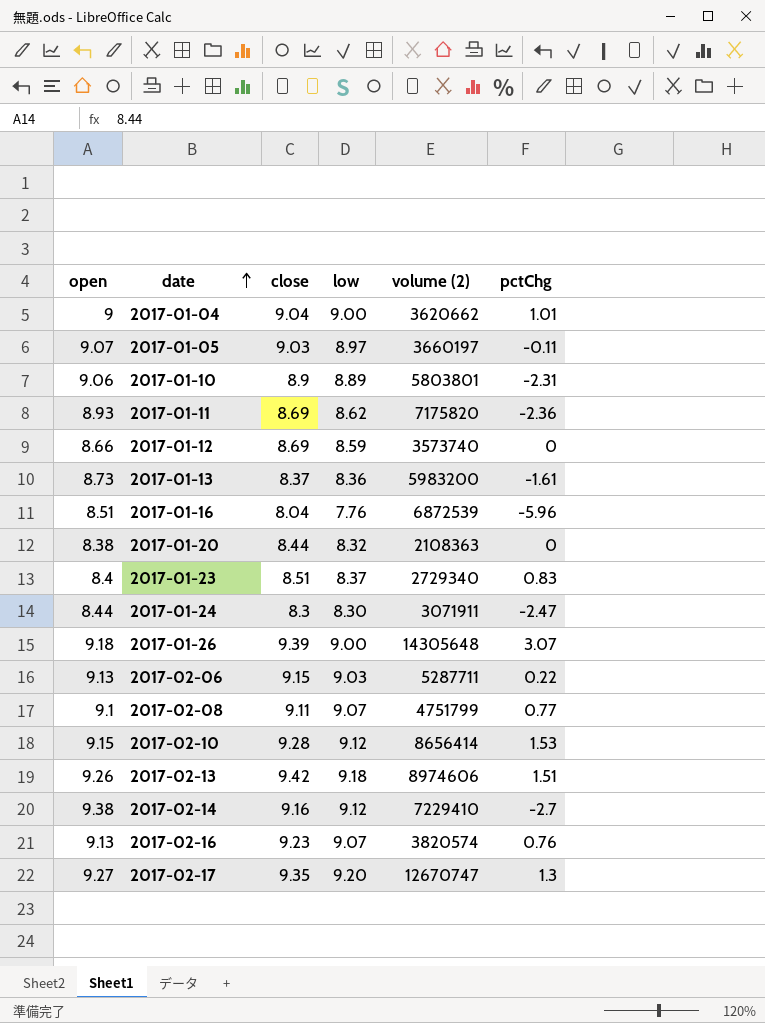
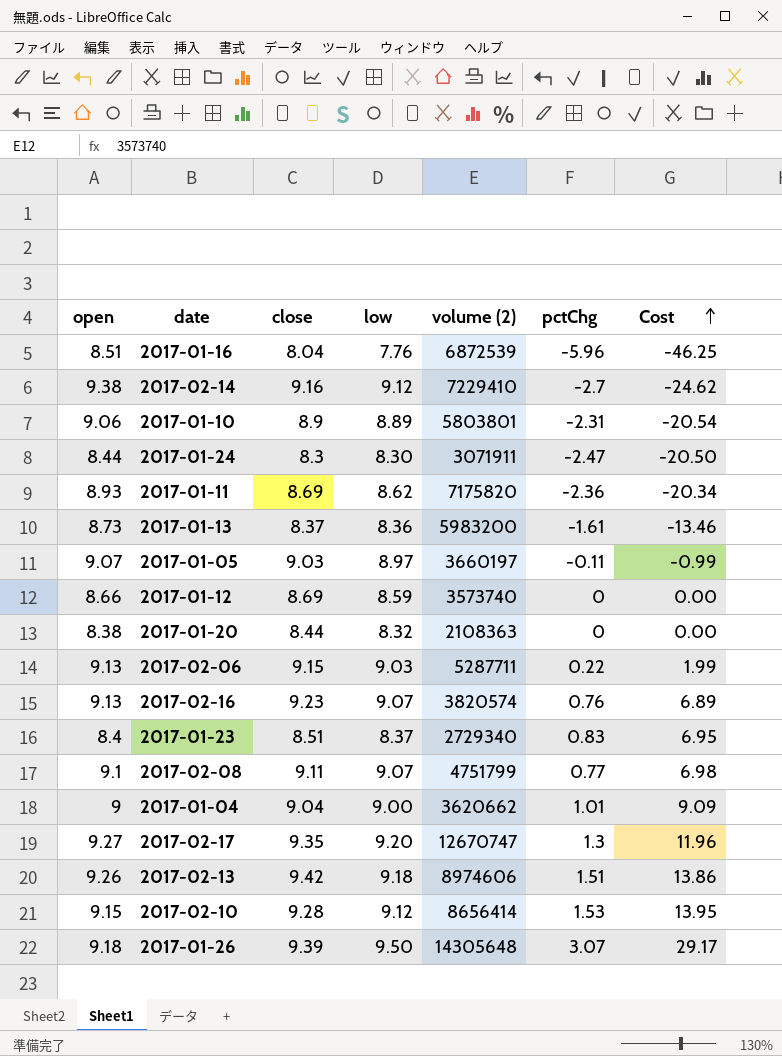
row order: date ascending -> Cost ascending
column Cost | formula: none -> [low] * [pctChg]
2017-01-26 | low: 9.00 -> 9.50

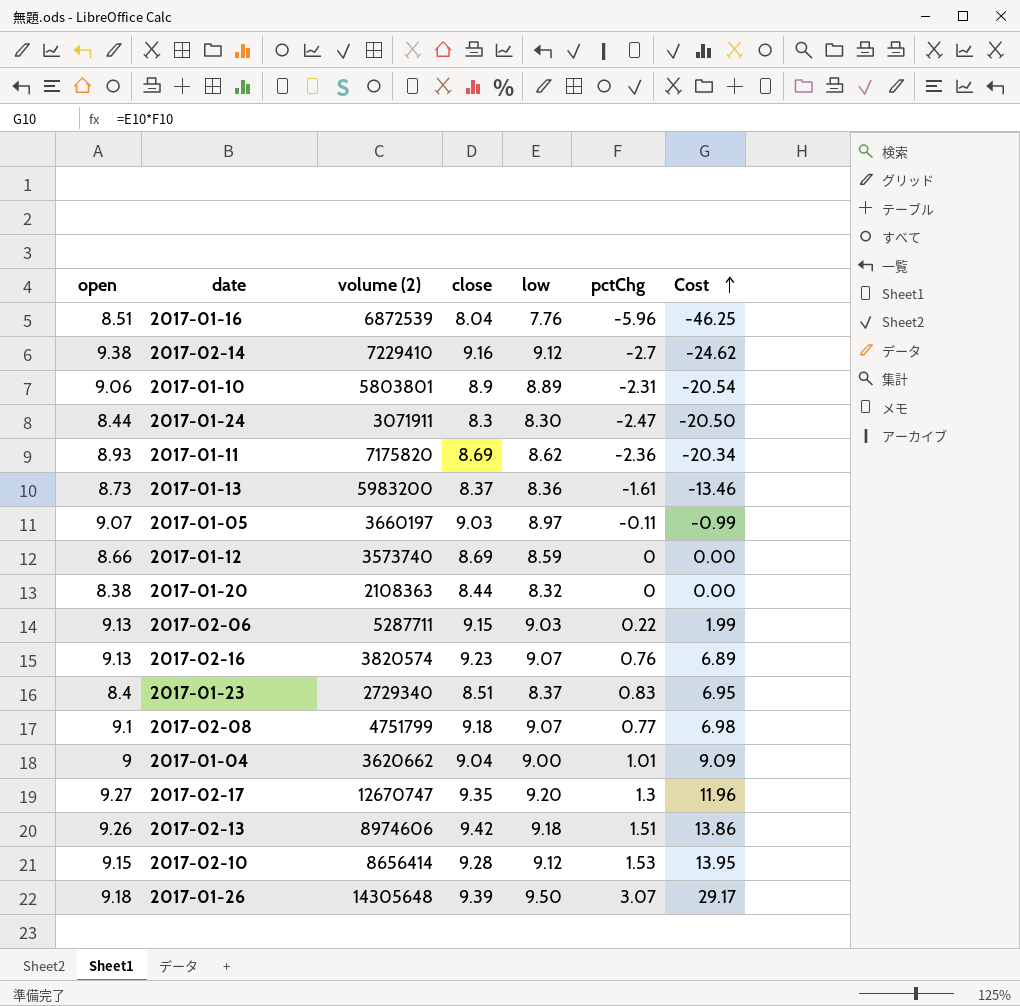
column volume (2) | position: 5 -> 3
2017-02-08 | close: 9.11 -> 9.18

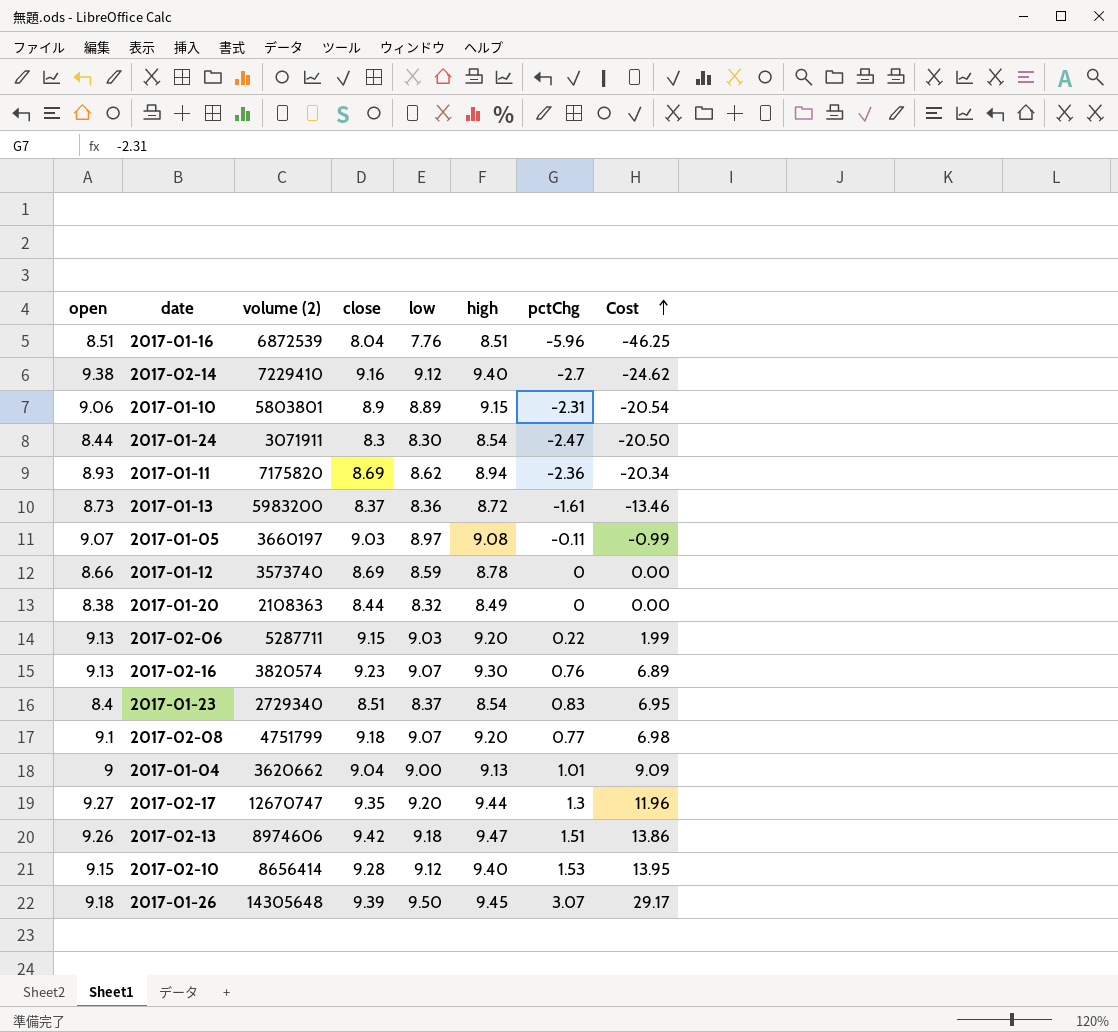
column high | position: none -> 6

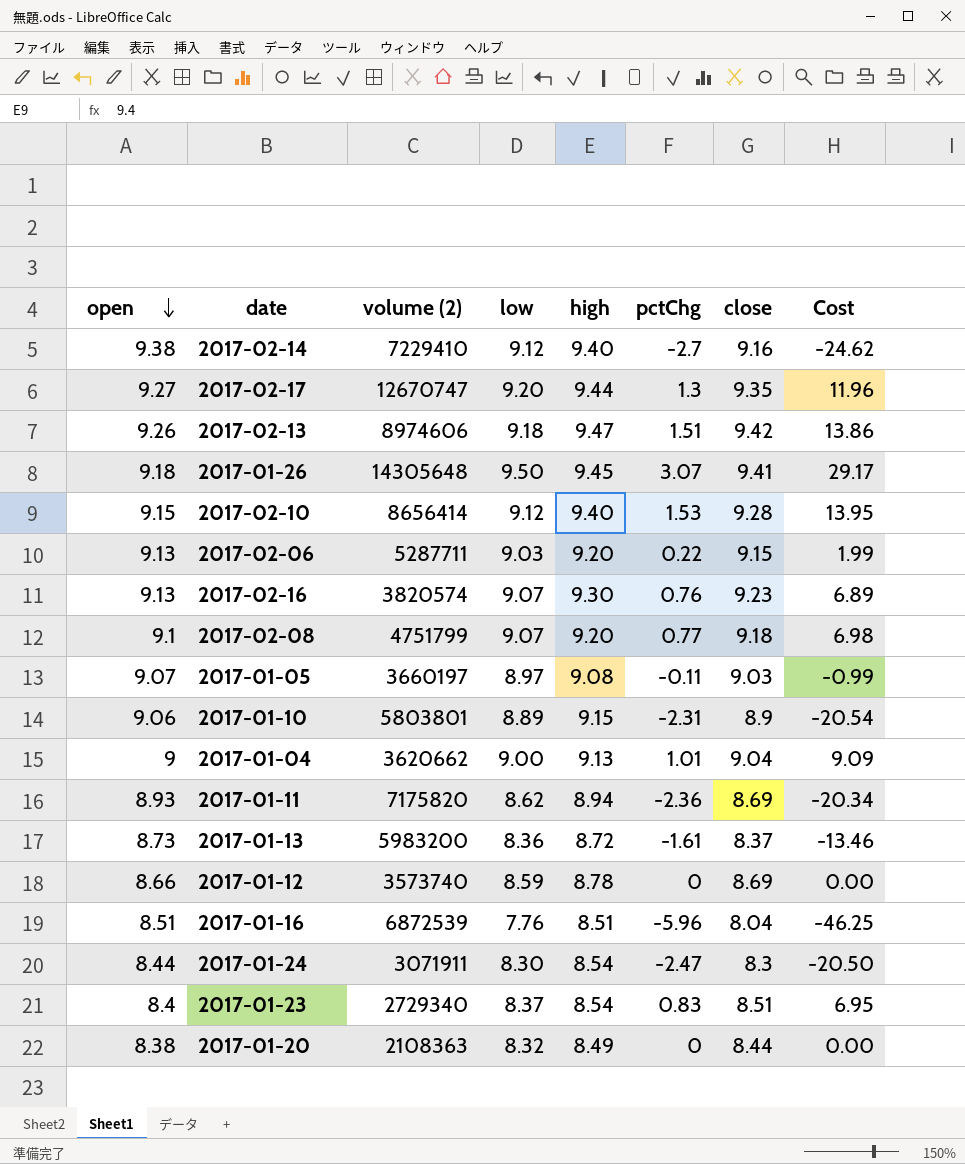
row order: Cost ascending -> open descending
column close | position: 4 -> 7
2017-01-26 | close: 9.39 -> 9.41

